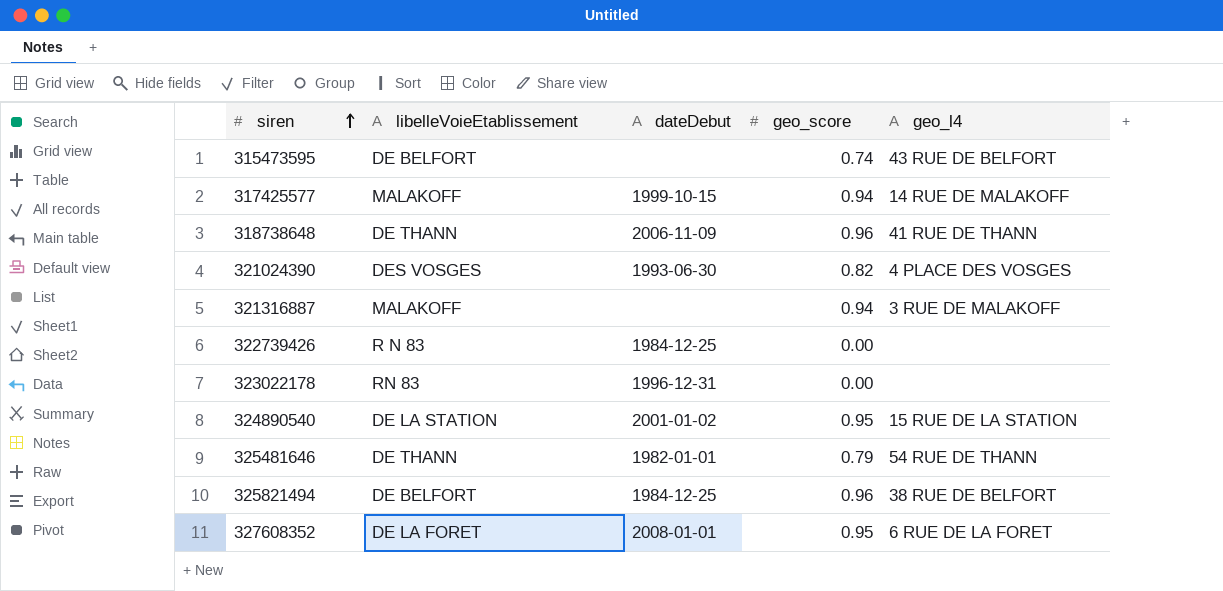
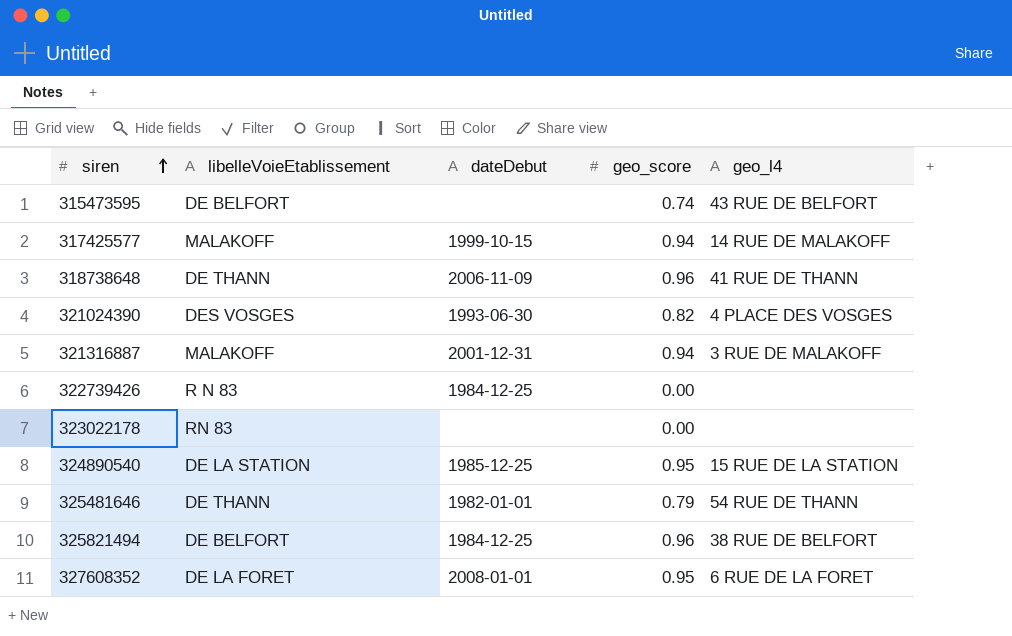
321316887 | dateDebut: none -> 2001-12-31
323022178 | dateDebut: 1996-12-31 -> none
324890540 | dateDebut: 2001-01-02 -> 1985-12-25

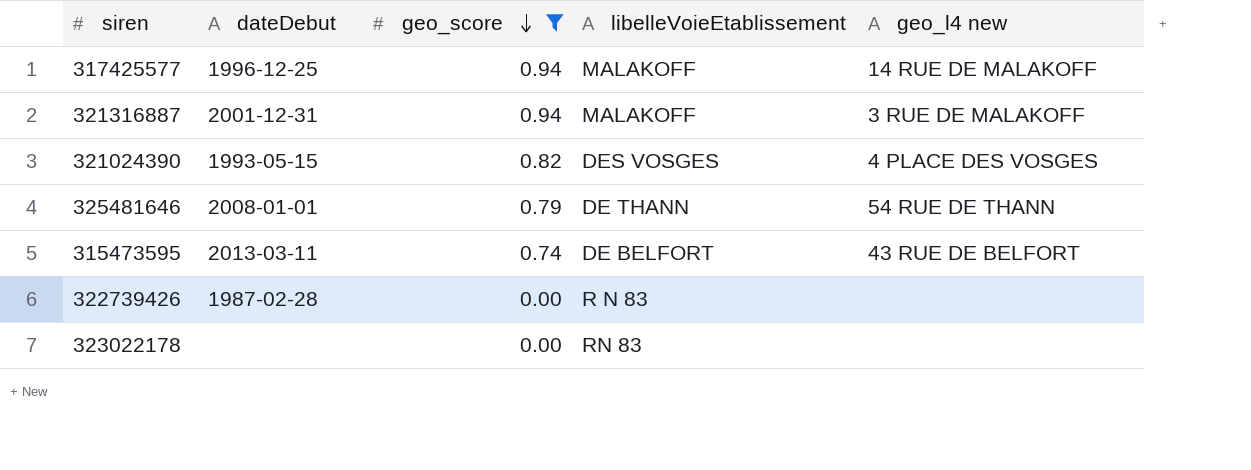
filter: none -> geo_score <= 0.94
row order: siren ascending -> geo_score descending
column libelleVoieEtablissement | position: 2 -> 4
column name: geo_l4 -> geo_l4 new
317425577 | dateDebut: 1999-10-15 -> 1996-12-25
321024390 | dateDebut: 1993-06-30 -> 1993-05-15
325481646 | dateDebut: 1982-01-01 -> 2008-01-01
315473595 | dateDebut: none -> 2013-03-11
322739426 | dateDebut: 1984-12-25 -> 1987-02-28

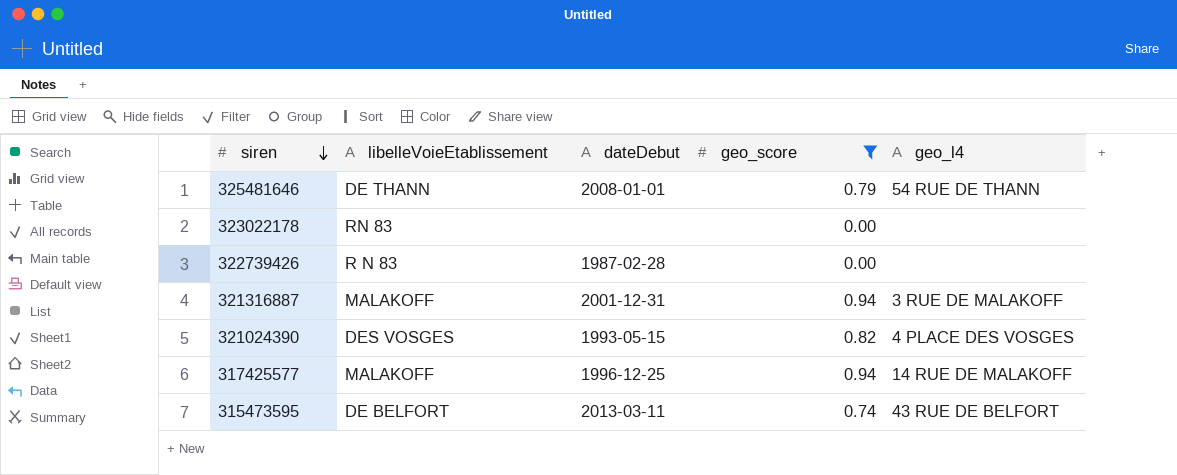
row order: geo_score descending -> siren descending
column libelleVoieEtablissement | position: 4 -> 2
column name: geo_l4 new -> geo_l4

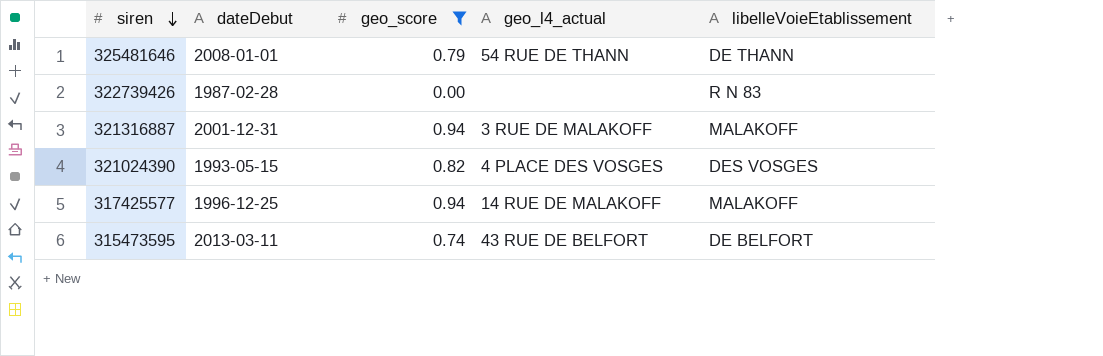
column name: geo_l4 -> geo_l4_actual
column libelleVoieEtablissement | position: 2 -> 5
row 323022178: RN 83 | none | 0.00 | none -> none

